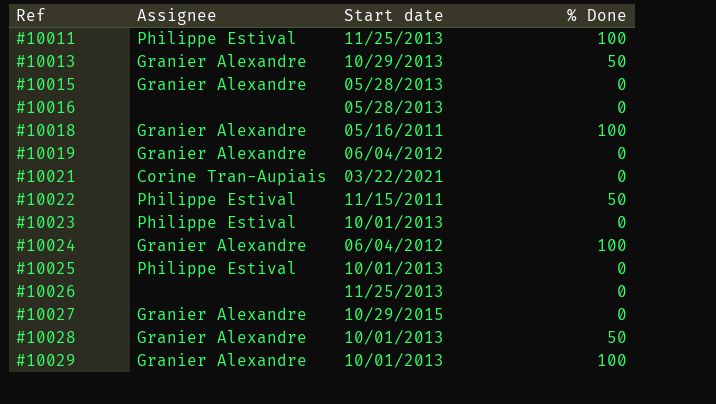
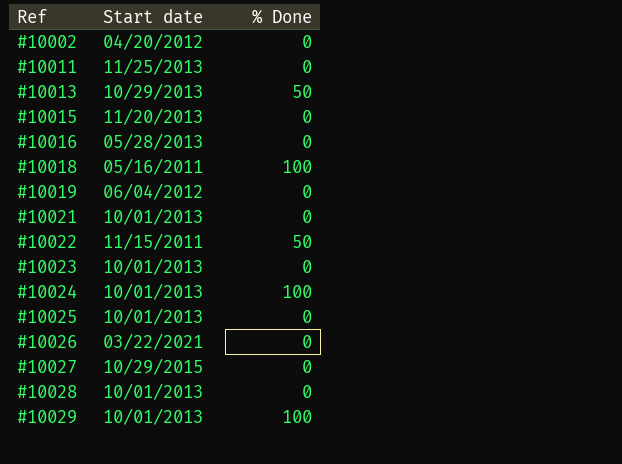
column Assignee | position: 2 -> none
row #10002: none -> 04/20/2012 | 0
#10011 | % Done: 100 -> 0
#10015 | Start date: 05/28/2013 -> 11/20/2013
#10021 | Start date: 03/22/2021 -> 10/01/2013
#10024 | Start date: 06/04/2012 -> 10/01/2013
#10026 | Start date: 11/25/2013 -> 03/22/2021
#10028 | % Done: 50 -> 0

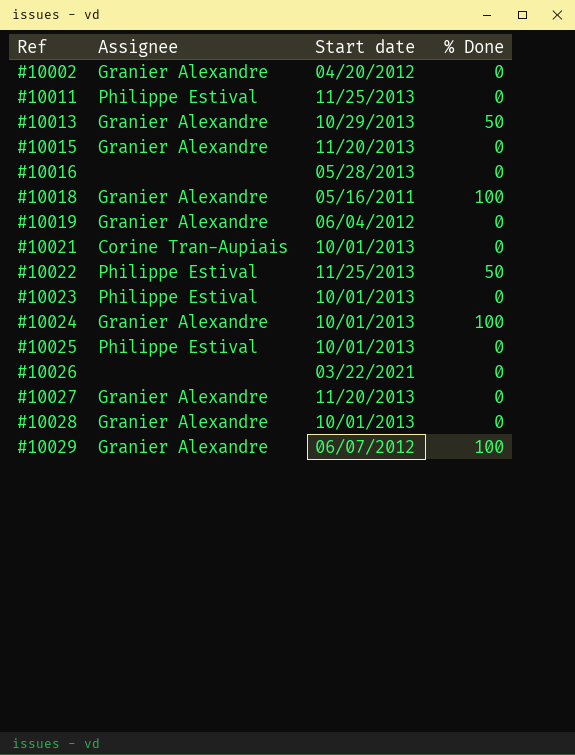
column Assignee | position: none -> 2
#10022 | Start date: 11/15/2011 -> 11/25/2013
#10027 | Start date: 10/29/2015 -> 11/20/2013
#10029 | Start date: 10/01/2013 -> 06/07/2012

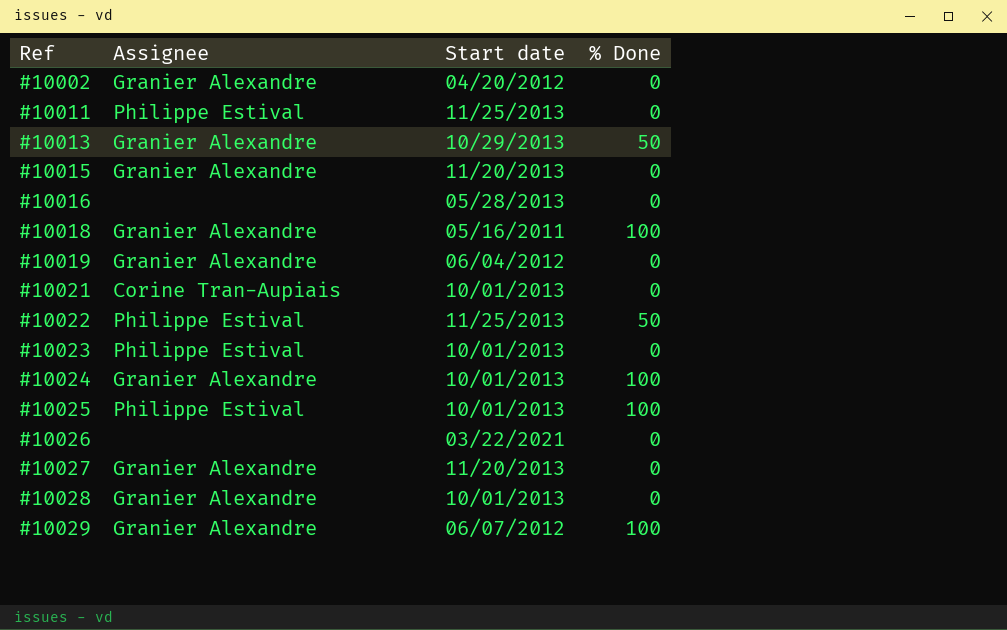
#10025 | % Done: 0 -> 100

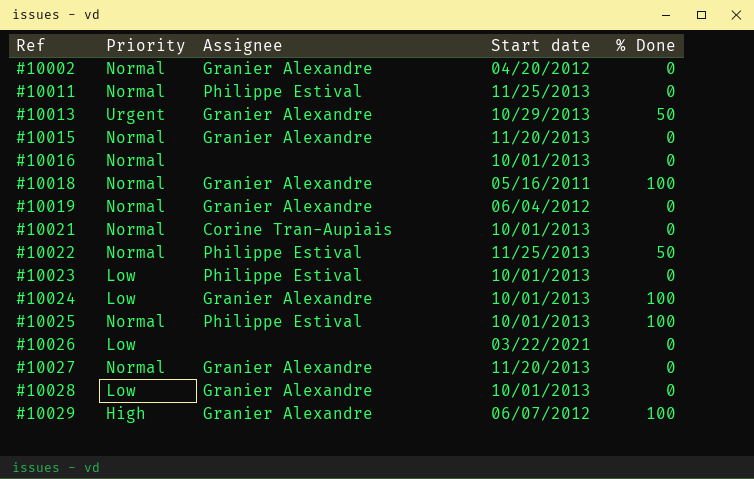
column Priority | position: none -> 2
#10016 | Start date: 05/28/2013 -> 10/01/2013

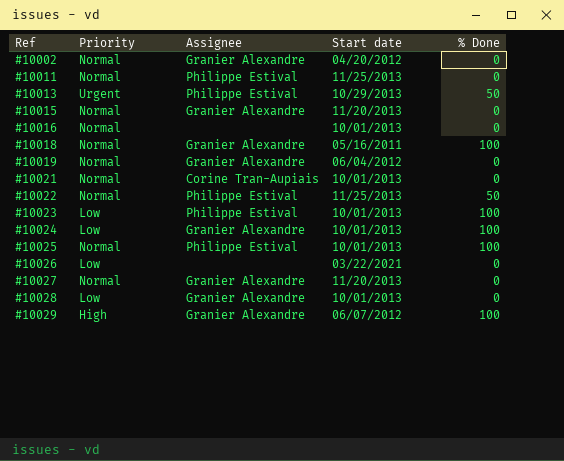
#10013 | Assignee: Granier Alexandre -> Philippe Estival
#10023 | % Done: 0 -> 100

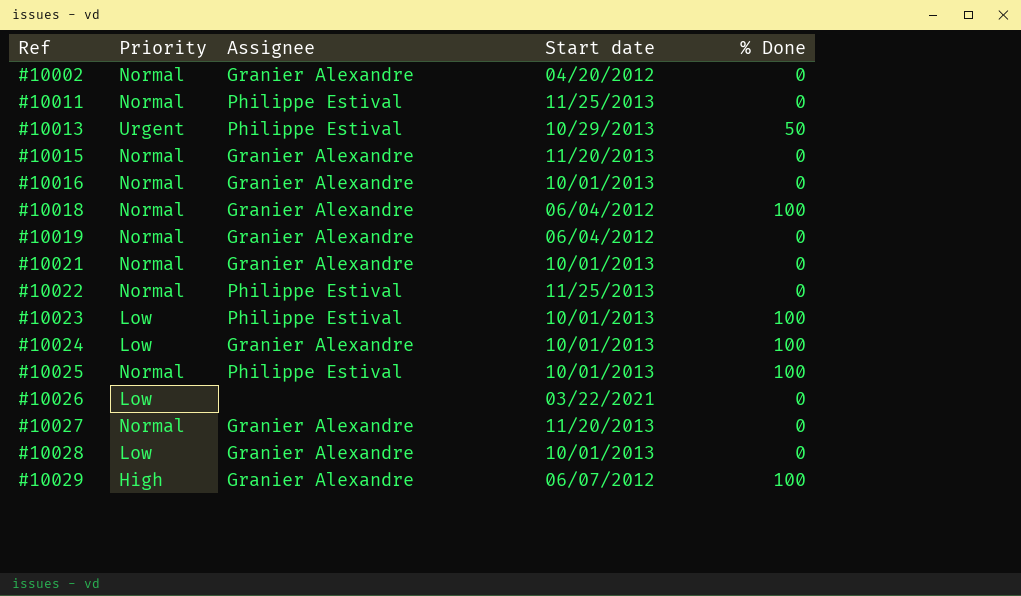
#10016 | Assignee: none -> Granier Alexandre
#10018 | Start date: 05/16/2011 -> 06/04/2012
#10021 | Assignee: Corine Tran-Aupiais -> Granier Alexandre
#10022 | % Done: 50 -> 0

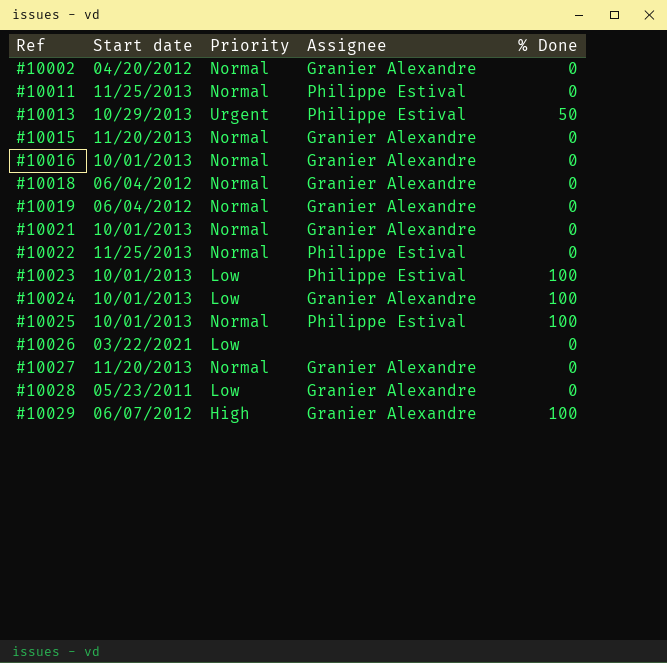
column Start date | position: 4 -> 2
#10018 | % Done: 100 -> 0
#10028 | Start date: 10/01/2013 -> 05/23/2011

